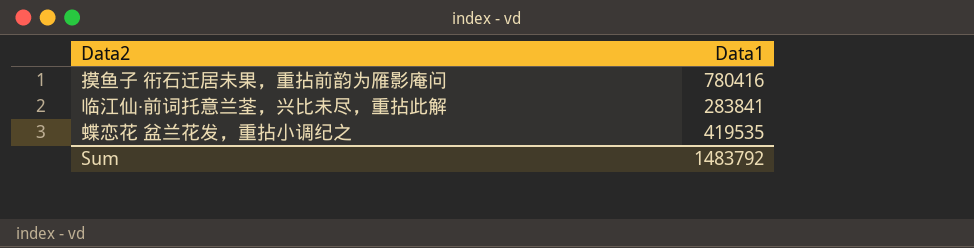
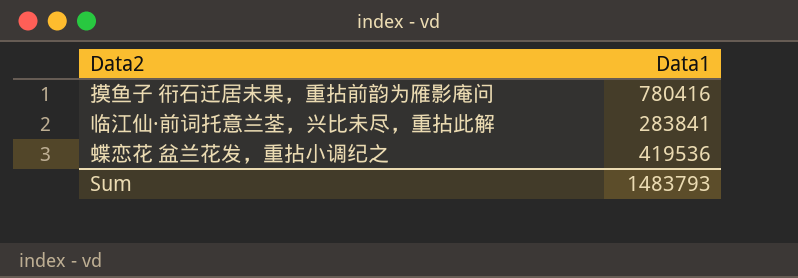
蝶恋花 盆兰花发，重拈小调纪之 | Data1: 419535 -> 419536
Sum | Data1: 1483792 -> 1483793

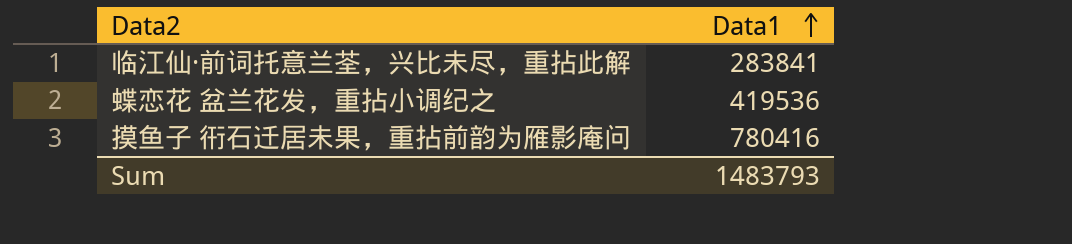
row order: none -> Data1 ascending

